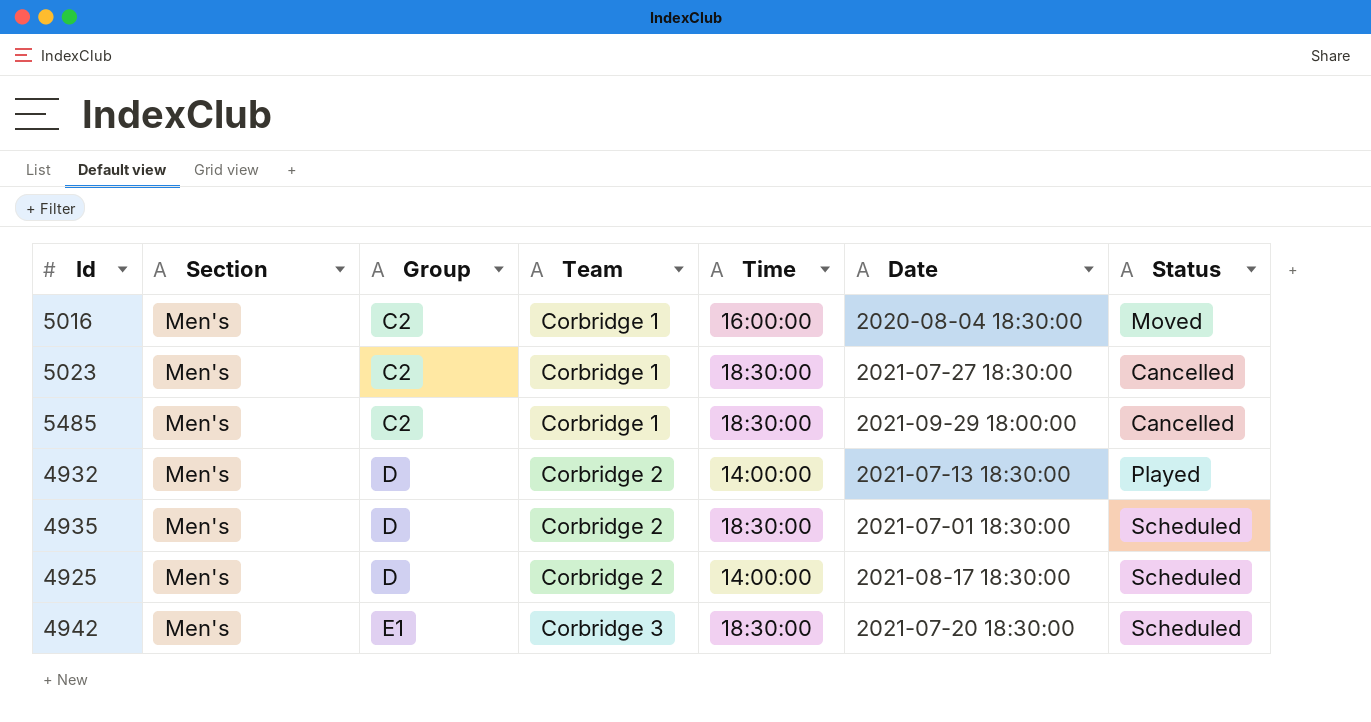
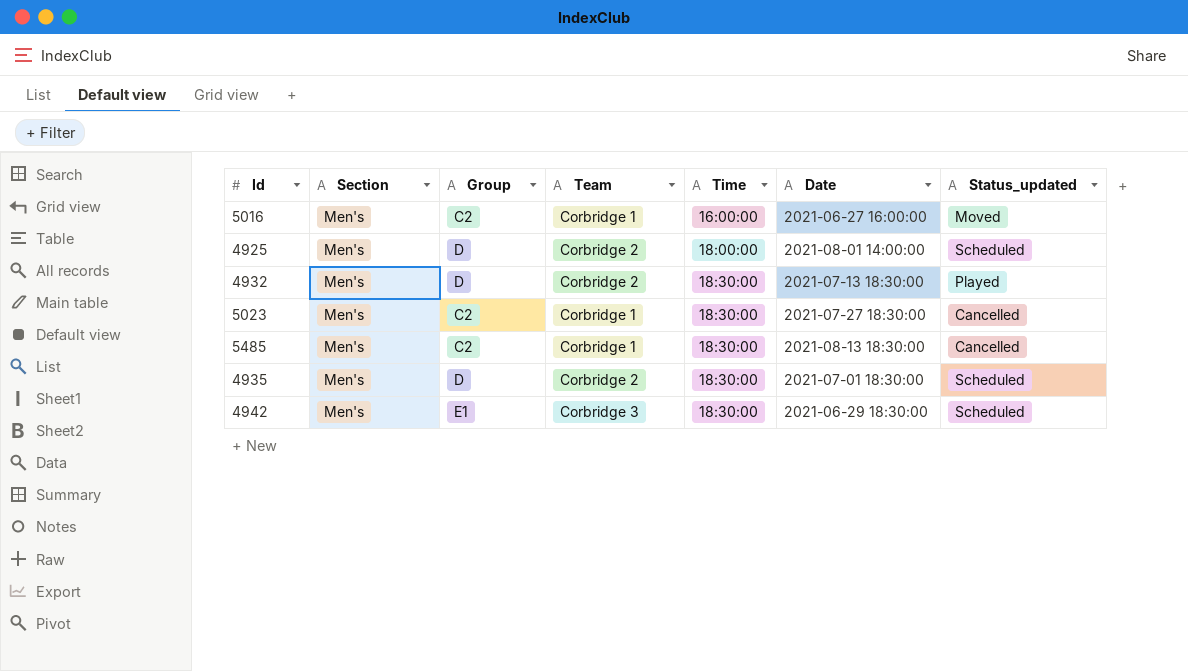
row order: Group ascending -> Time ascending
column name: Status -> Status_updated
5016 | Date: 2020-08-04 18:30:00 -> 2021-06-27 16:00:00
4925 | Time: 14:00:00 -> 18:00:00
4925 | Date: 2021-08-17 18:30:00 -> 2021-08-01 14:00:00
4932 | Time: 14:00:00 -> 18:30:00
5485 | Date: 2021-09-29 18:00:00 -> 2021-08-13 18:30:00
4942 | Date: 2021-07-20 18:30:00 -> 2021-06-29 18:30:00

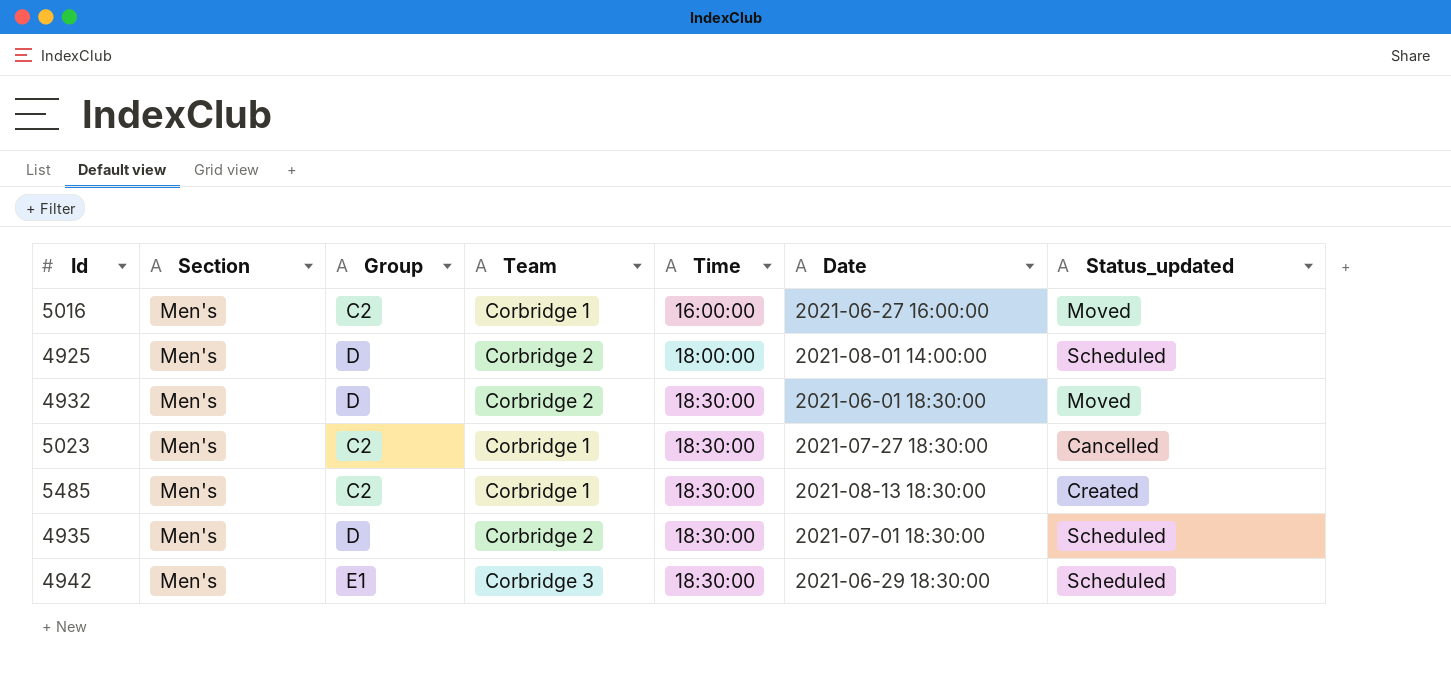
4932 | Date: 2021-07-13 18:30:00 -> 2021-06-01 18:30:00
4932 | Status_updated: Played -> Moved
5485 | Status_updated: Cancelled -> Created

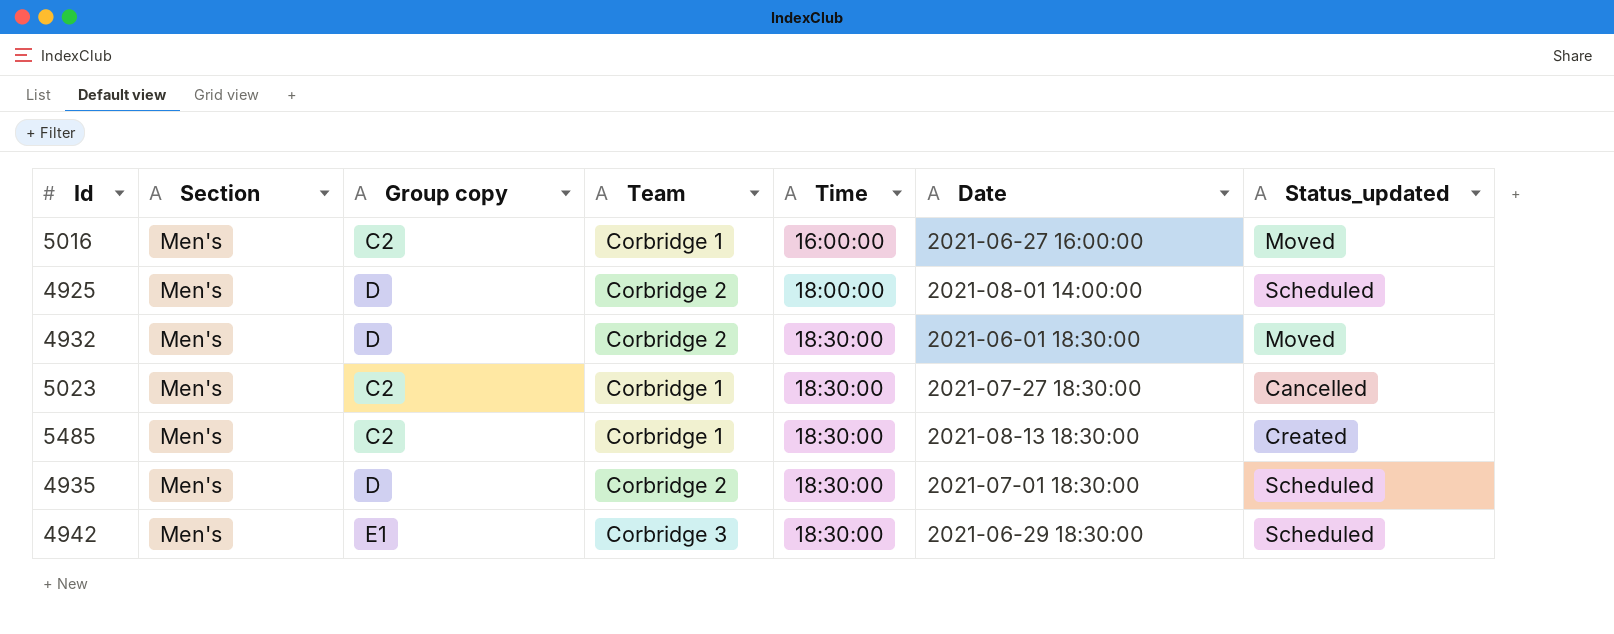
column name: Group -> Group copy

